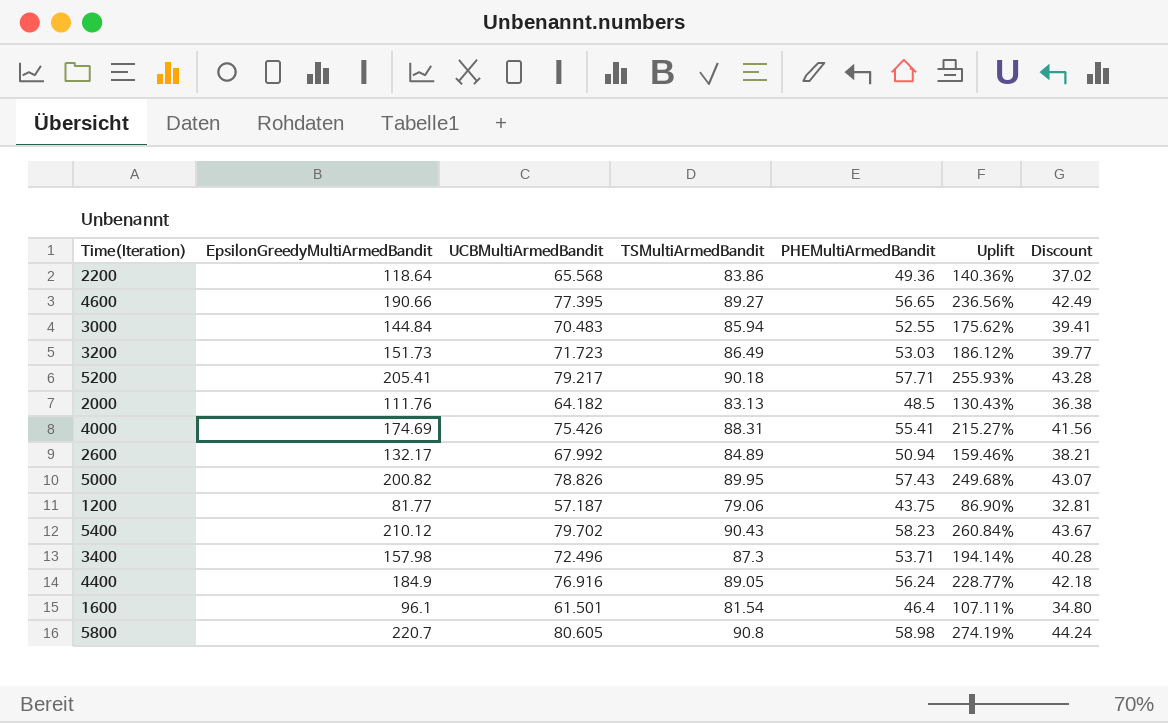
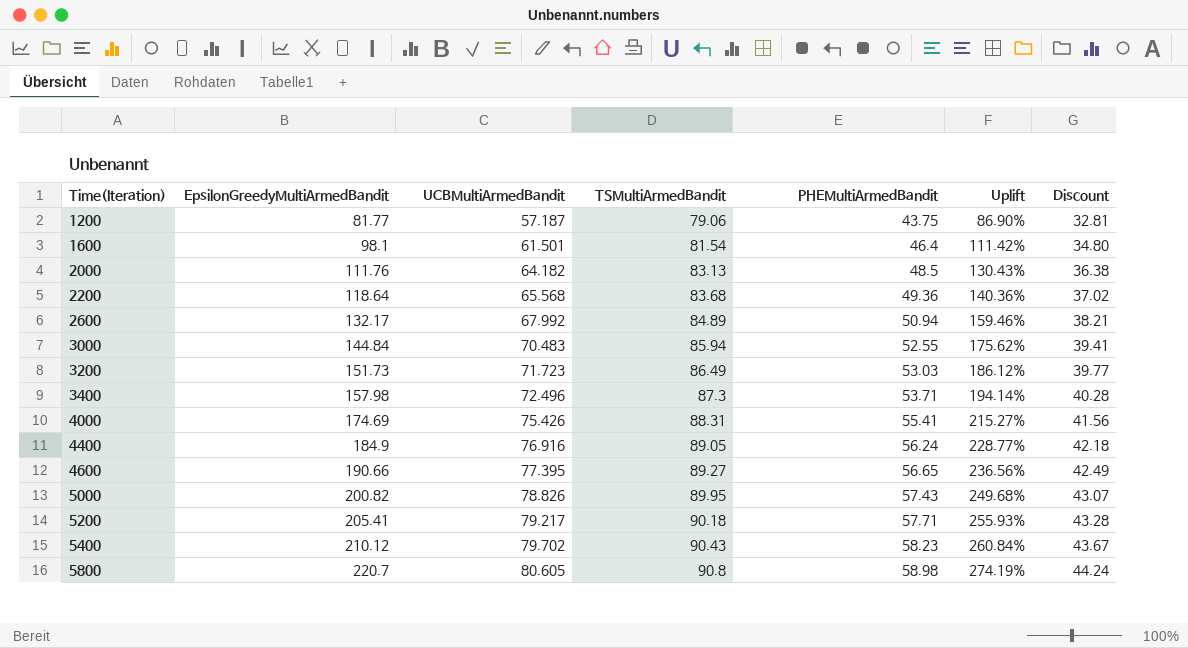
row order: none -> Time(Iteration) ascending
1600 | EpsilonGreedyMultiArmedBandit: 96.1 -> 98.1
1600 | Uplift: 107.11% -> 111.42%
2200 | TSMultiArmedBandit: 83.86 -> 83.68

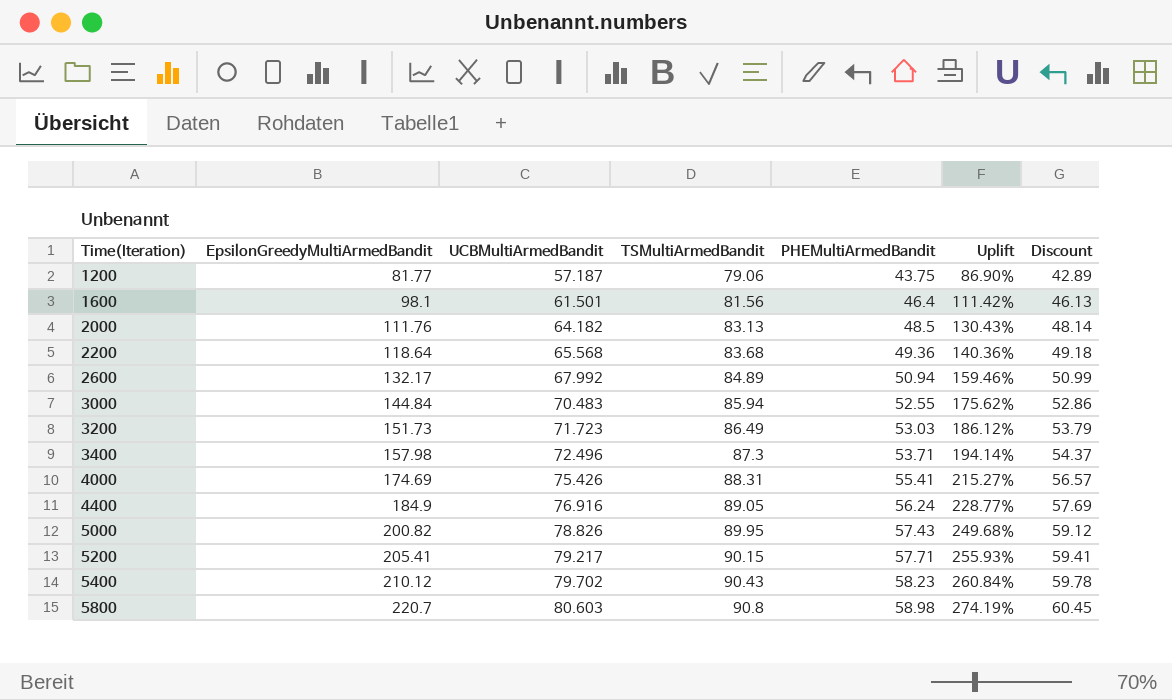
column Discount | formula: [PHEMultiArmedBandit] * 0.75 -> [UCBMultiArmedBandit] * 0.75
row 4600: 190.66 | 77.395 | 89.27 | 56.65 | 236.56% | 42.49 -> none
1600 | TSMultiArmedBandit: 81.54 -> 81.56
5200 | TSMultiArmedBandit: 90.18 -> 90.15
5800 | UCBMultiArmedBandit: 80.605 -> 80.603

